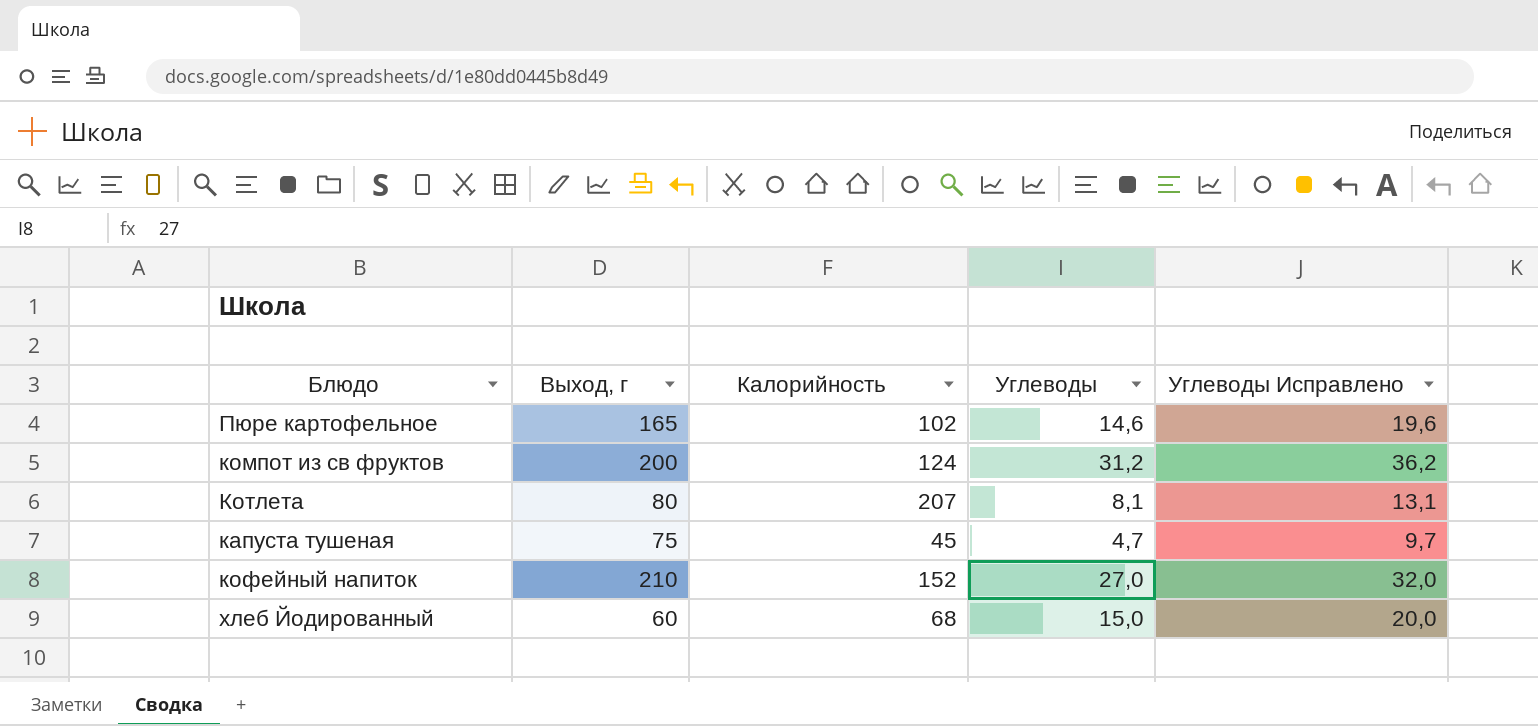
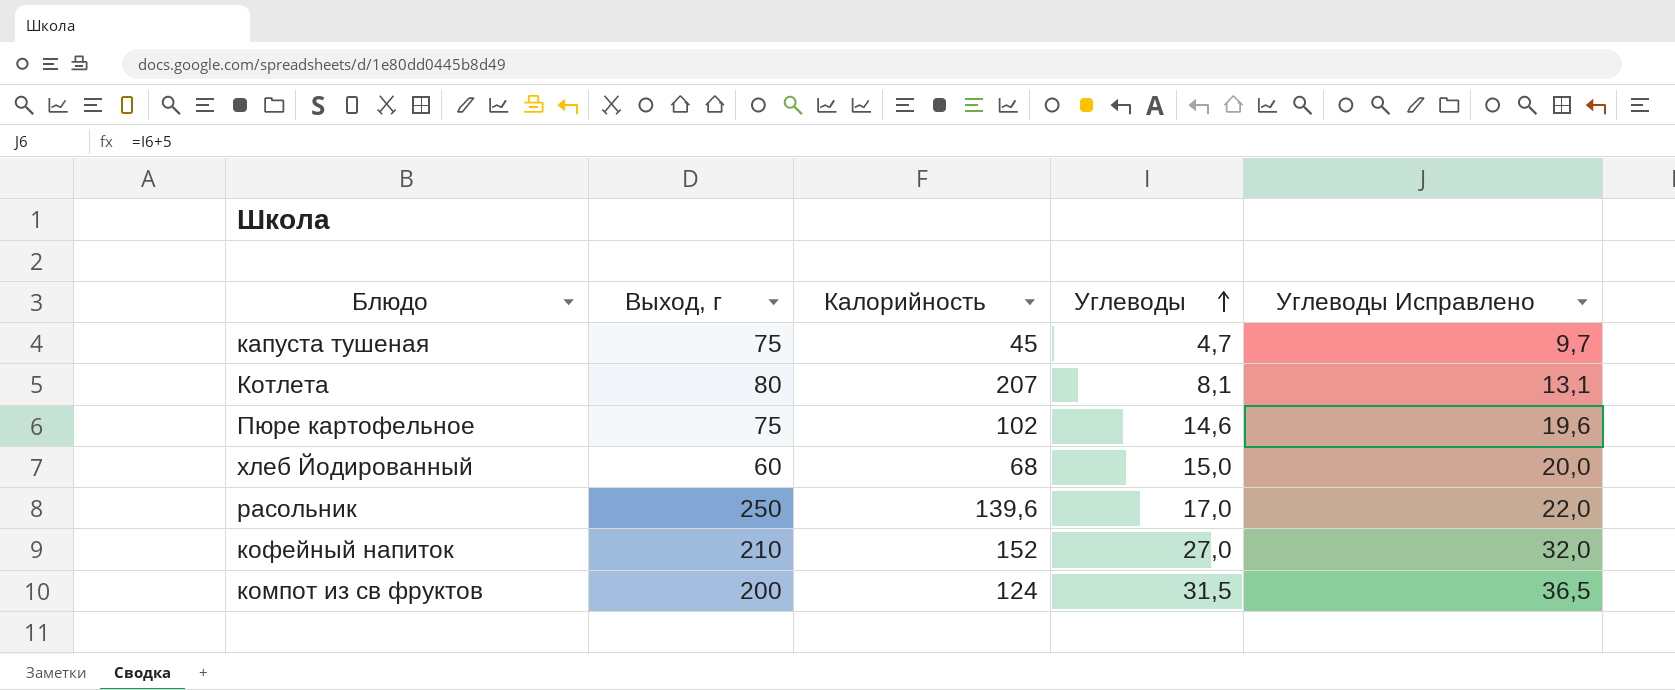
row order: none -> Углеводы ascending
Пюре картофельное | Выход, г: 165 -> 75
row расольник: none -> 250 | 139,6 | 17,0 | 22,0
компот из св фруктов | Углеводы: 31,2 -> 31,5
компот из св фруктов | Углеводы Исправлено: 36,2 -> 36,5

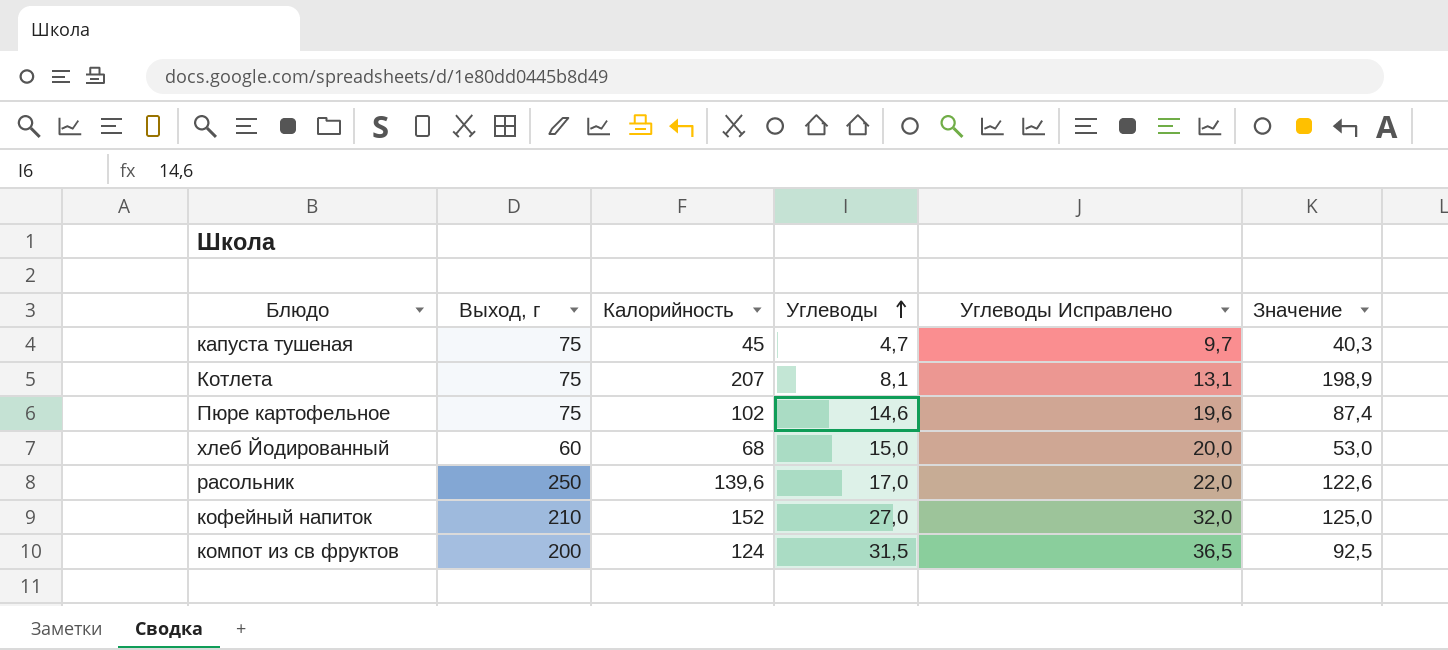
column Значение | formula: none -> [Калорийность] - [Углеводы]
Котлета | Выход, г: 80 -> 75

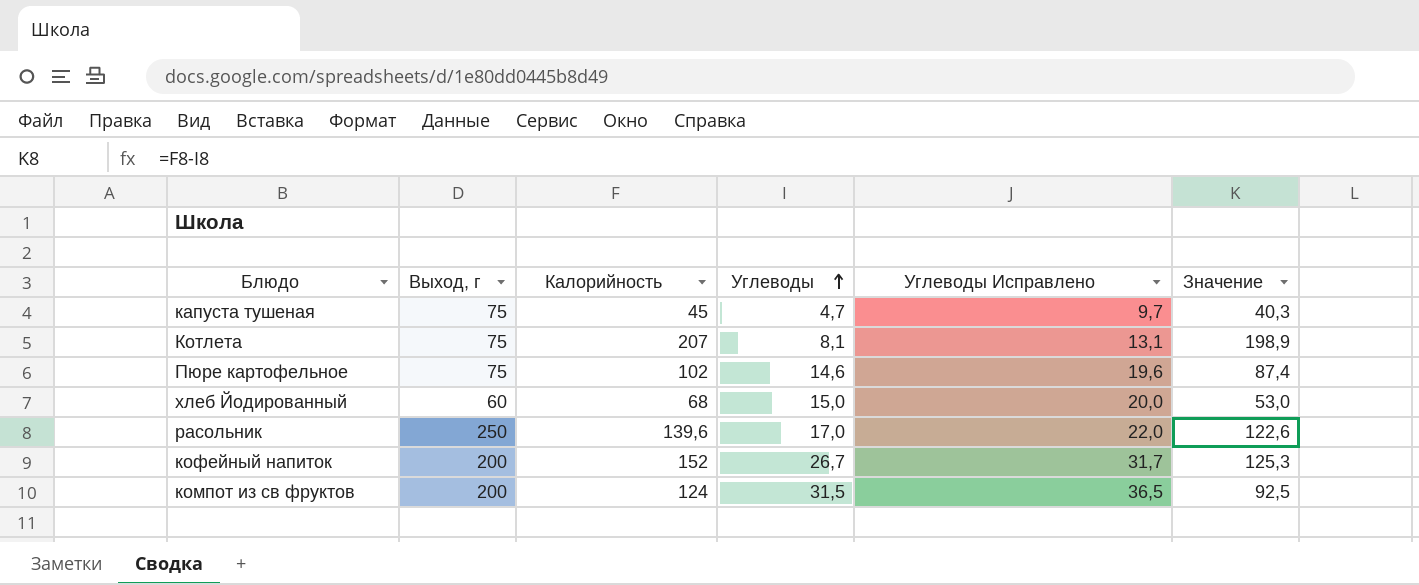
кофейный напиток | Выход, г: 210 -> 200
кофейный напиток | Углеводы: 27,0 -> 26,7
кофейный напиток | Углеводы Исправлено: 32,0 -> 31,7
кофейный напиток | Значение: 125,0 -> 125,3

